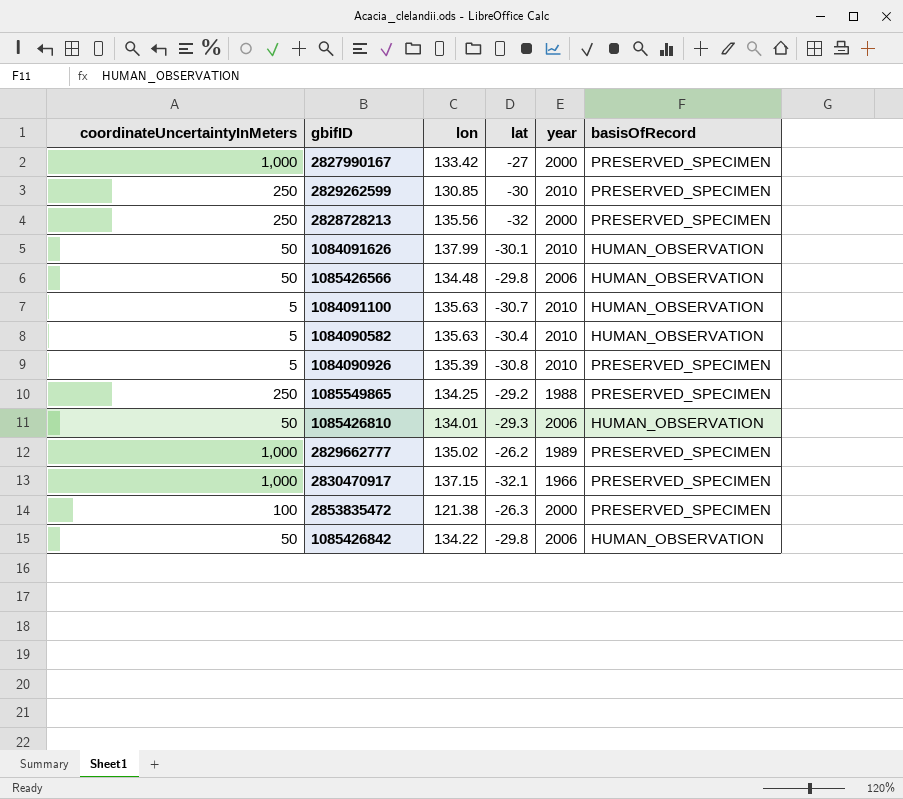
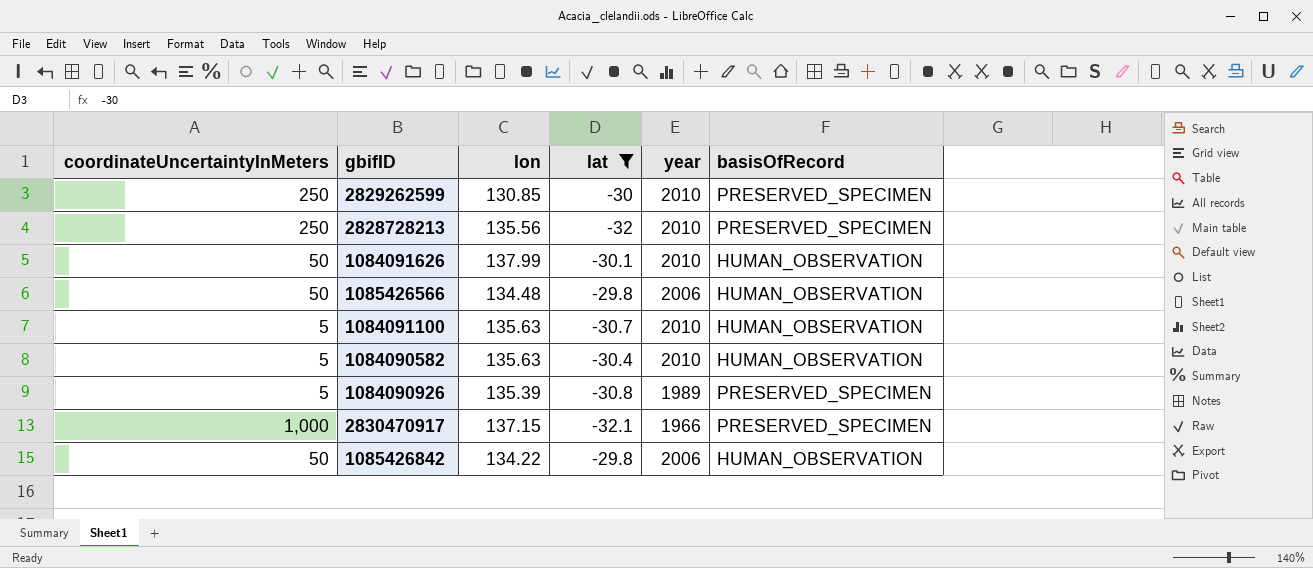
filter: none -> lat <= -29.8
2828728213 | year: 2000 -> 2010
1084090926 | year: 2010 -> 1989

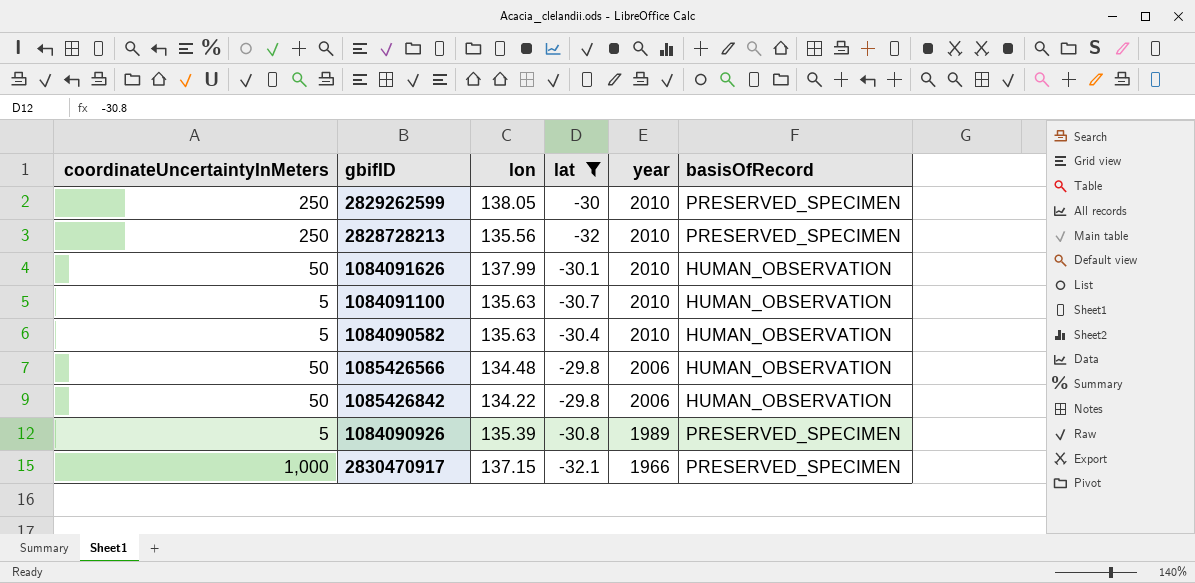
row order: none -> year descending
2829262599 | lon: 130.85 -> 138.05

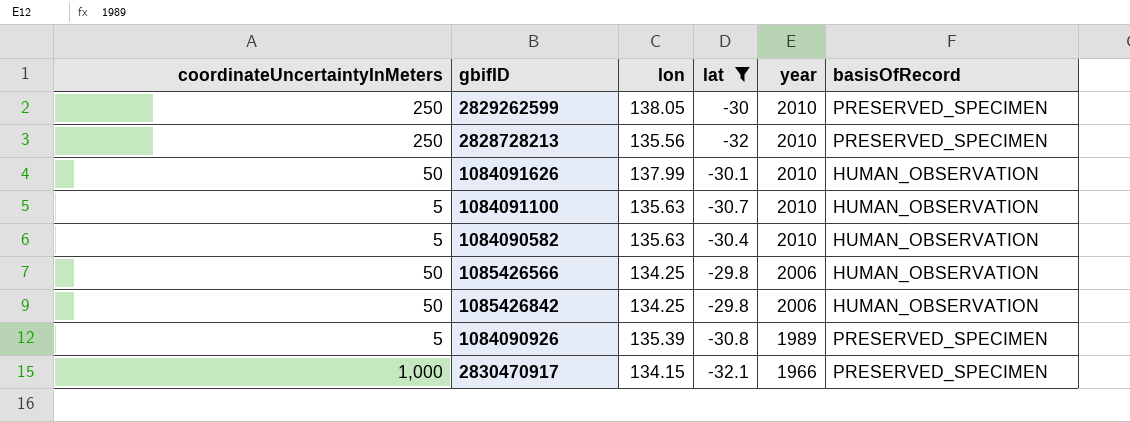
1085426566 | lon: 134.48 -> 134.25
1085426842 | lon: 134.22 -> 134.25
2830470917 | lon: 137.15 -> 134.15

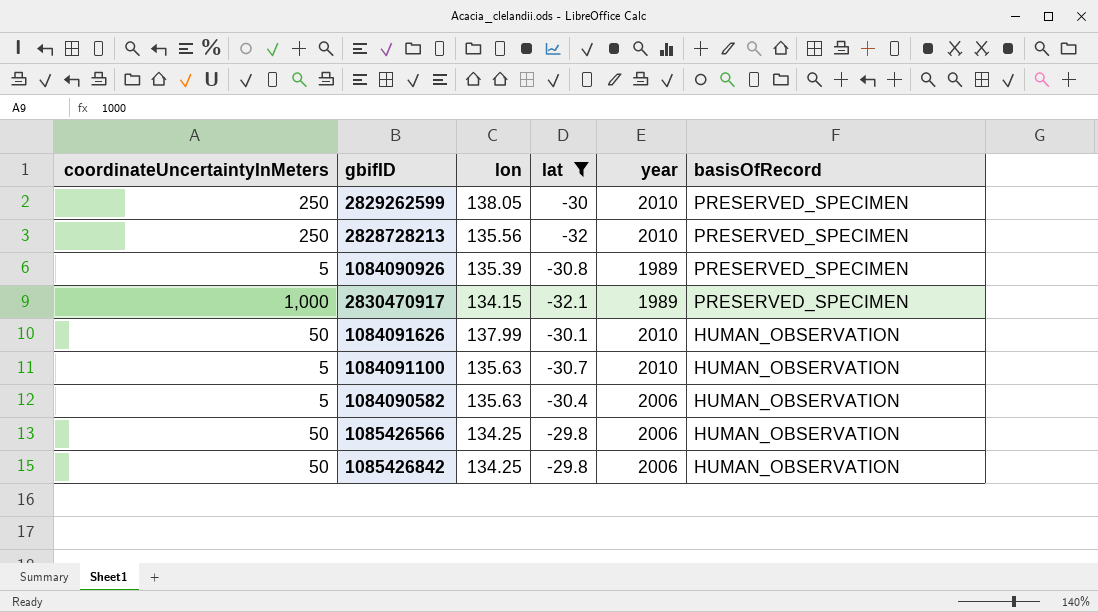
row order: year descending -> basisOfRecord descending
2830470917 | year: 1966 -> 1989
1084090582 | year: 2010 -> 2006

